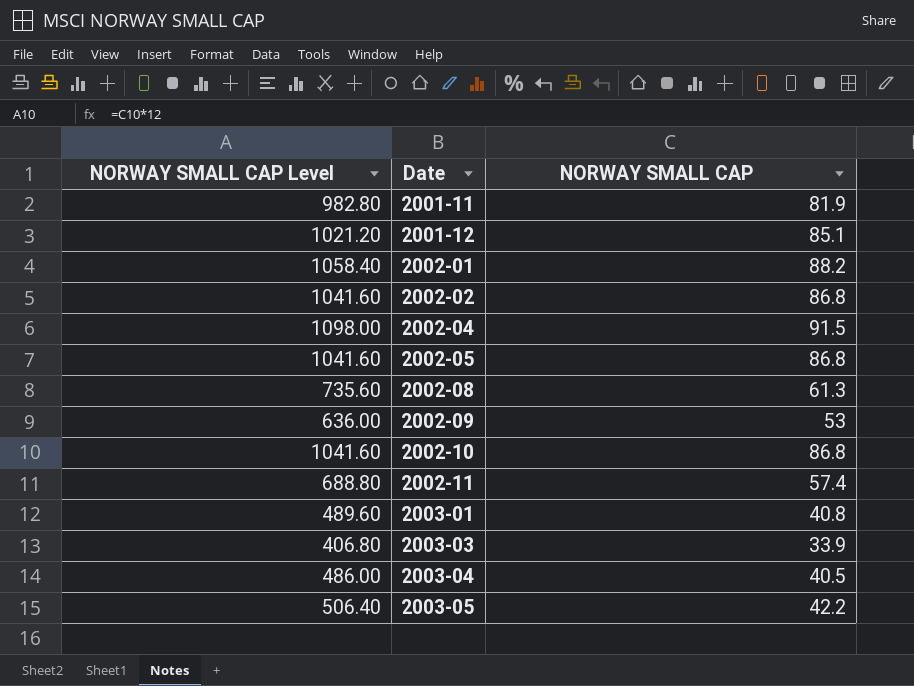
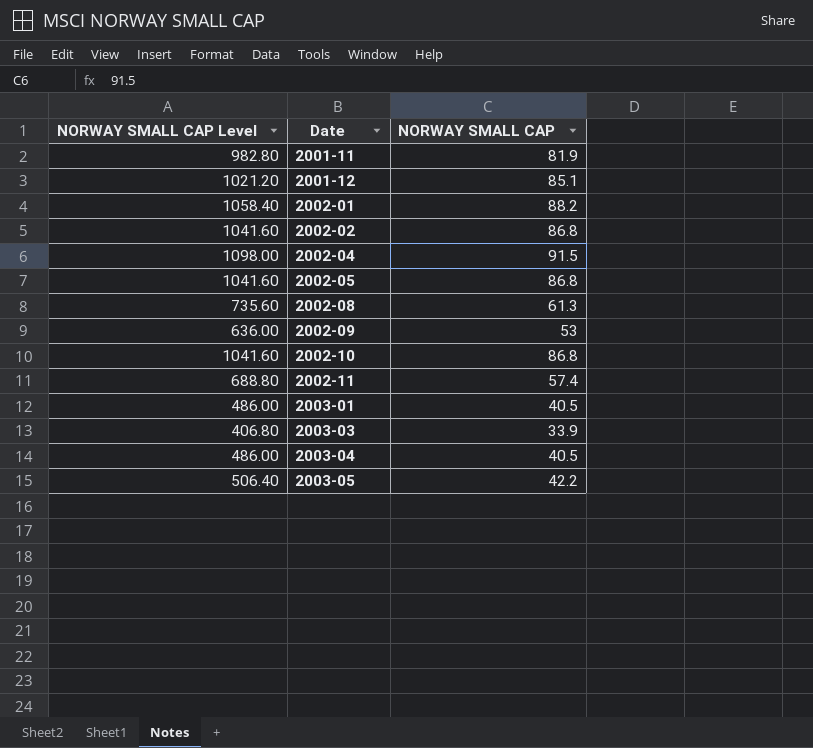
2003-01 | NORWAY SMALL CAP Level: 489.60 -> 486.00
2003-01 | NORWAY SMALL CAP: 40.8 -> 40.5

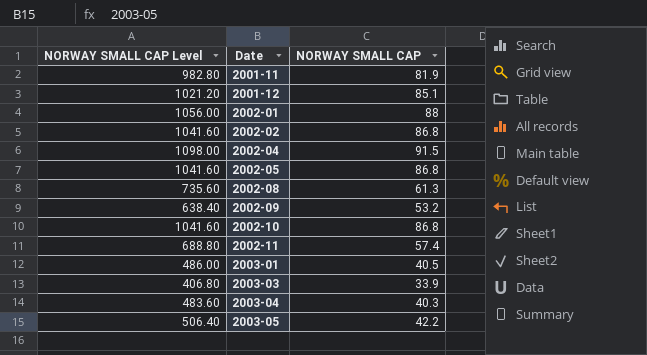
2002-01 | NORWAY SMALL CAP Level: 1058.40 -> 1056.00
2002-01 | NORWAY SMALL CAP: 88.2 -> 88
2002-09 | NORWAY SMALL CAP Level: 636.00 -> 638.40
2002-09 | NORWAY SMALL CAP: 53 -> 53.2
2003-04 | NORWAY SMALL CAP Level: 486.00 -> 483.60
2003-04 | NORWAY SMALL CAP: 40.5 -> 40.3

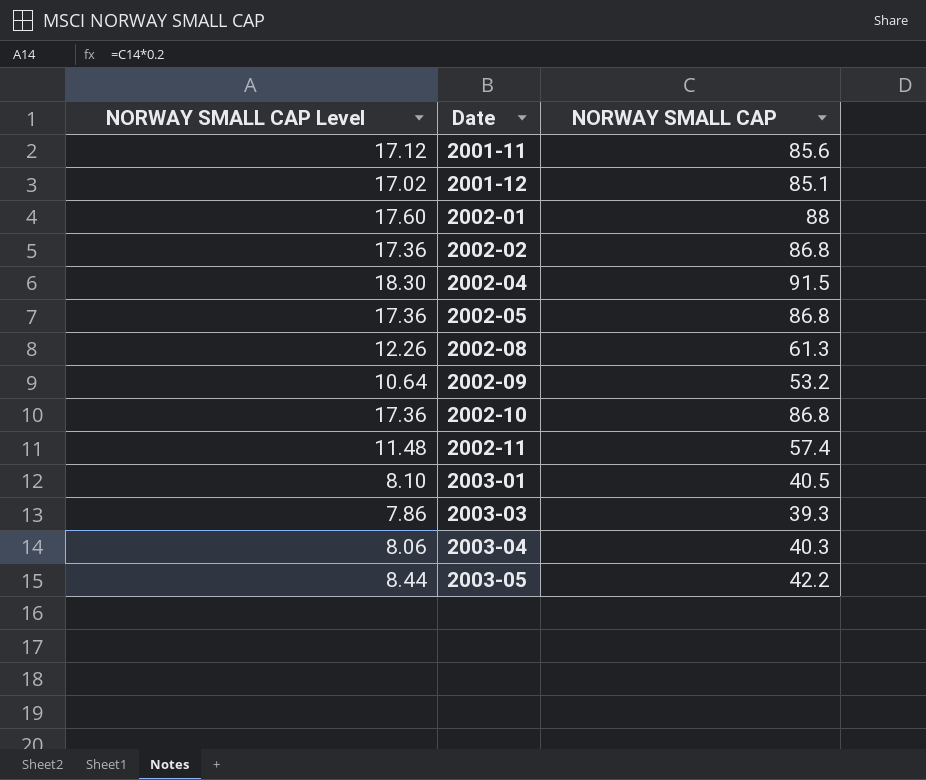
column NORWAY SMALL CAP Level | formula: [NORWAY SMALL CAP] * 12 -> [NORWAY SMALL CAP] * 0.2
2001-11 | NORWAY SMALL CAP: 81.9 -> 85.6
2003-03 | NORWAY SMALL CAP: 33.9 -> 39.3

